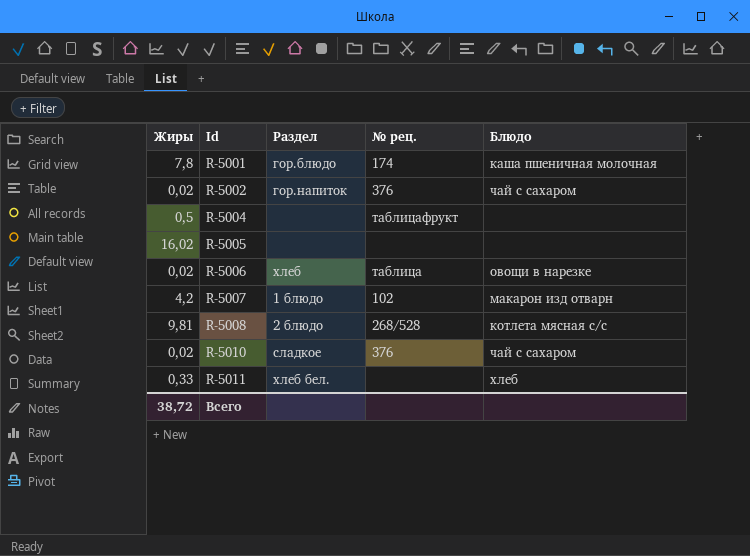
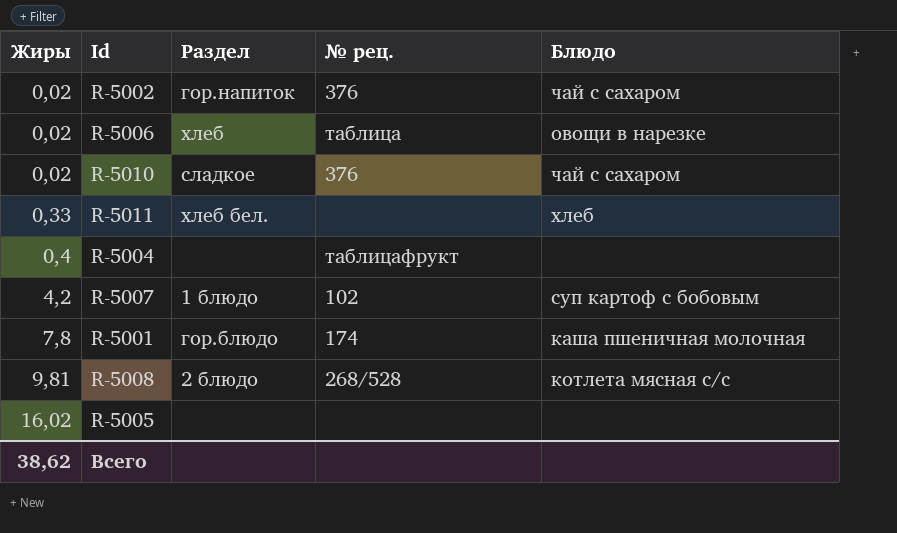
row order: Id ascending -> Жиры ascending
R-5004 | Жиры: 0,5 -> 0,4
R-5007 | Блюдо: макарон изд отварн -> суп картоф с бобовым
Всего | Жиры: 38,72 -> 38,62

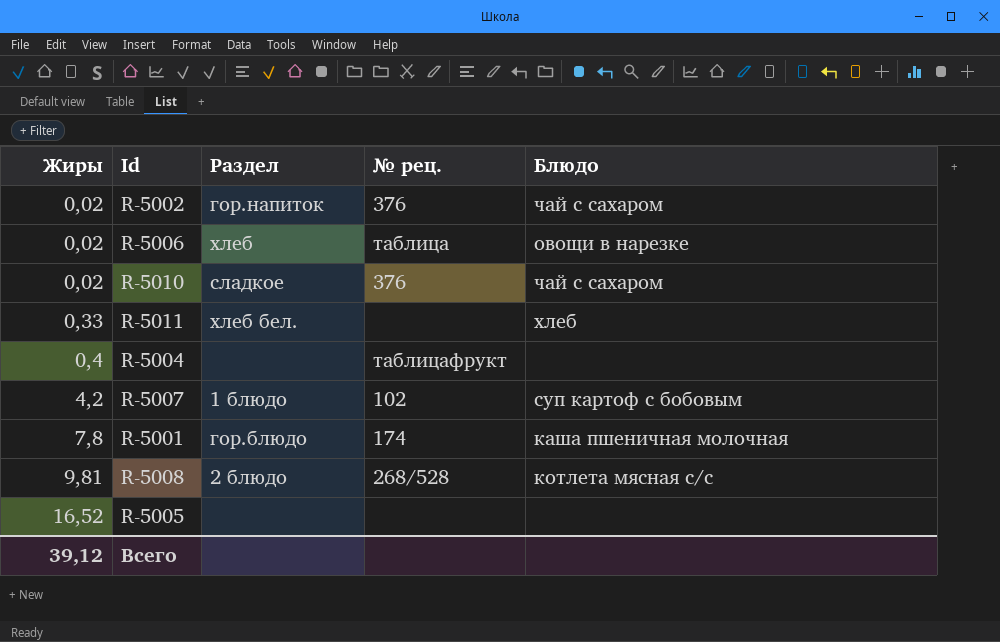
R-5005 | Жиры: 16,02 -> 16,52
Всего | Жиры: 38,62 -> 39,12

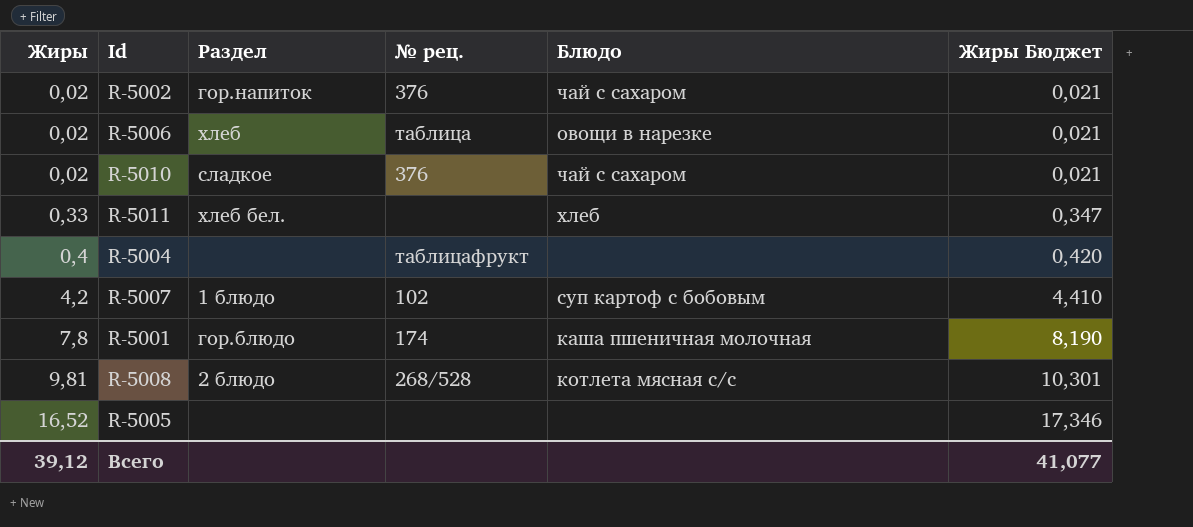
column Жиры Бюджет | formula: none -> [Жиры] * 1,05

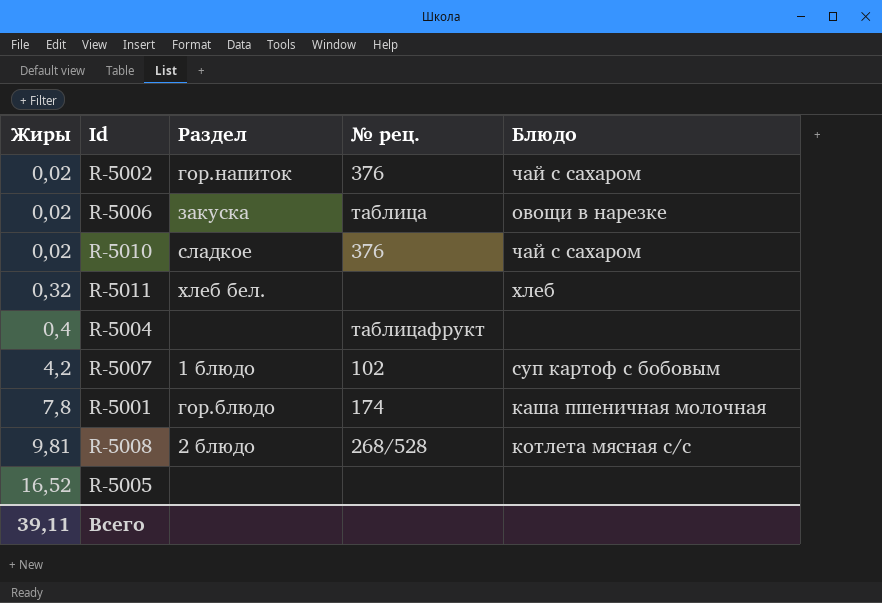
column Жиры Бюджет | formula: [Жиры] * 1,05 -> none
R-5006 | Раздел: хлеб -> закуска
R-5011 | Жиры: 0,33 -> 0,32
Всего | Жиры: 39,12 -> 39,11

